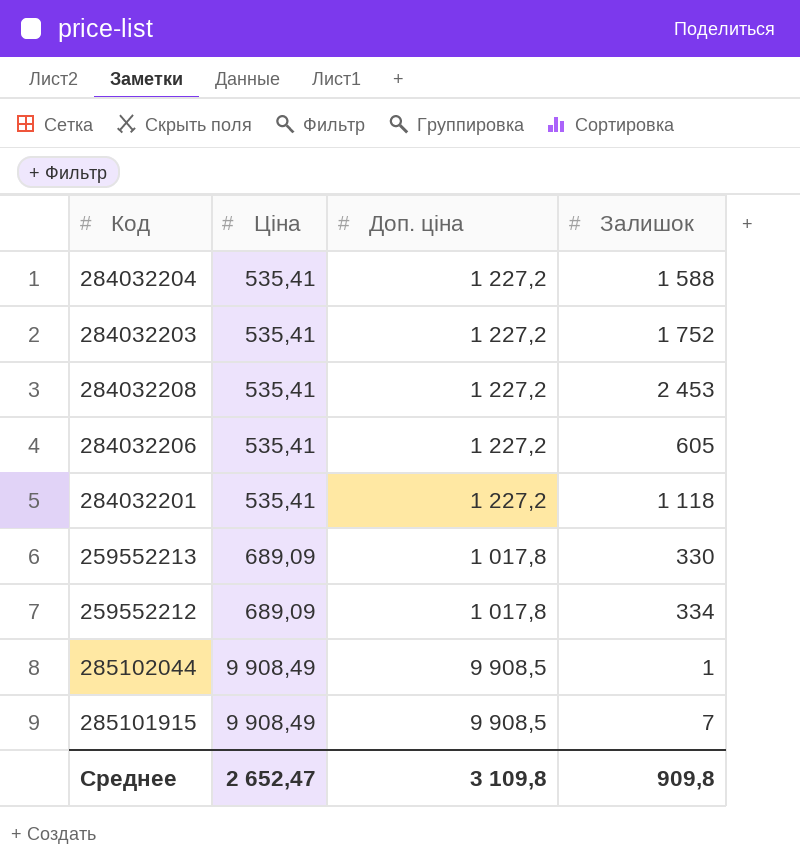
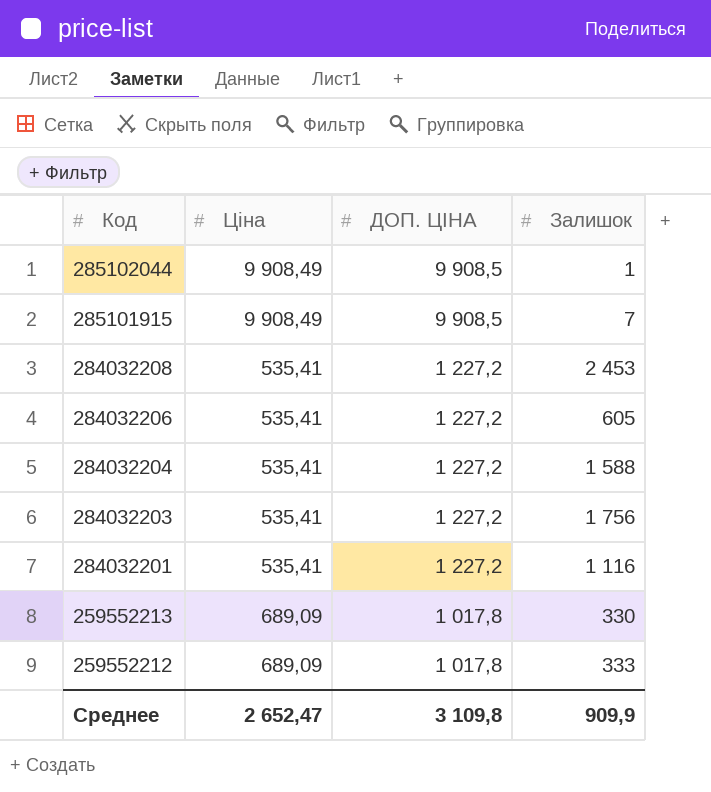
row order: Ціна ascending -> Код descending
column name: Доп. ціна -> ДОП. ЦІНА
284032203 | Залишок: 1 752 -> 1 756
284032201 | Залишок: 1 118 -> 1 116
259552212 | Залишок: 334 -> 333
Среднее | Залишок: 909,8 -> 909,9

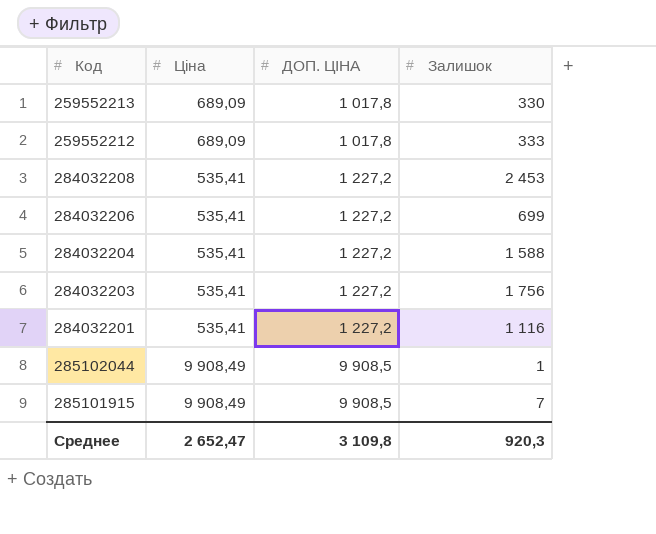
row order: Код descending -> ДОП. ЦІНА ascending
284032206 | Залишок: 605 -> 699
Среднее | Залишок: 909,9 -> 920,3

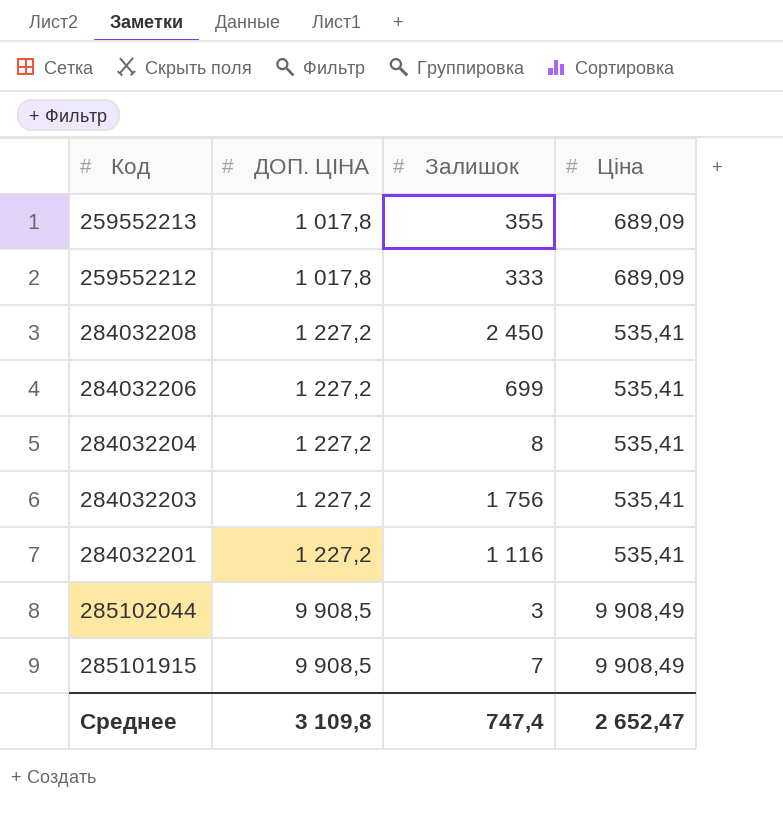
column Ціна | position: 2 -> 4
259552213 | Залишок: 330 -> 355
284032208 | Залишок: 2 453 -> 2 450
284032204 | Залишок: 1 588 -> 8
285102044 | Залишок: 1 -> 3
Среднее | Залишок: 920,3 -> 747,4

